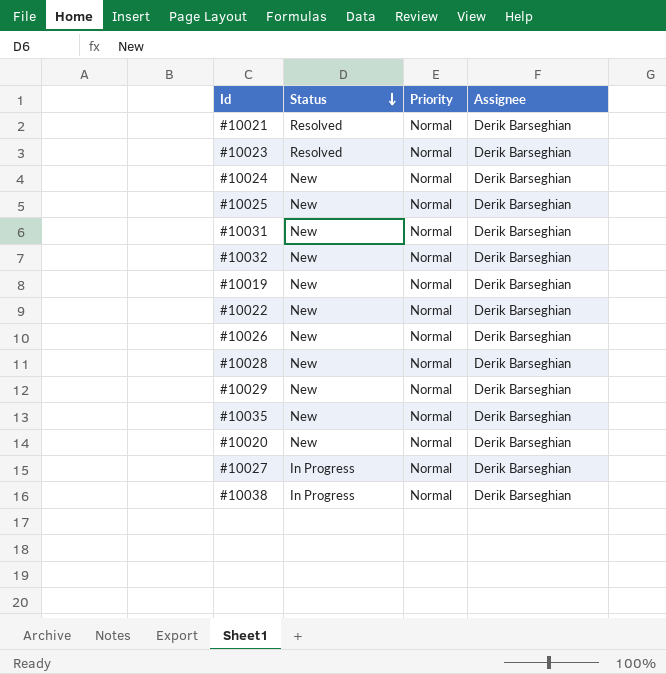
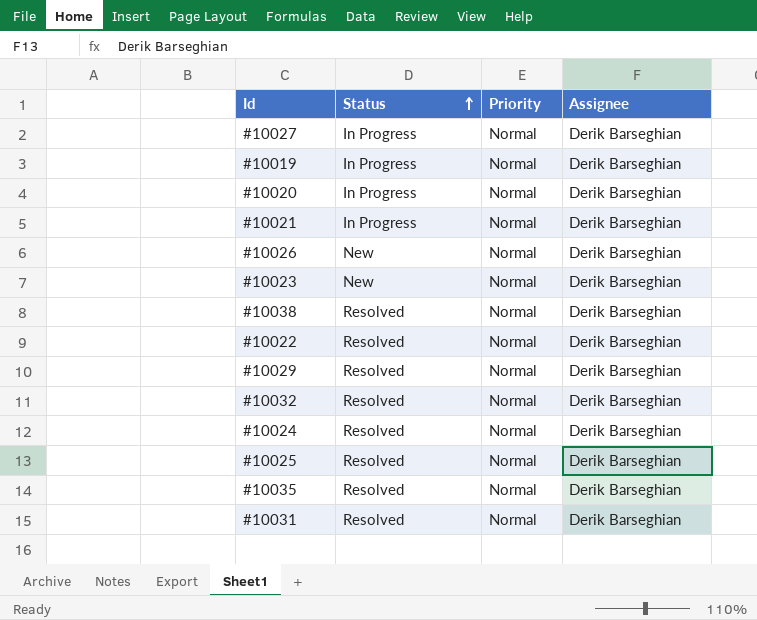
row order: Status descending -> Status ascending
row #10028: New | Normal | Derik Barseghian -> none
#10019 | Status: New -> In Progress
#10020 | Status: New -> In Progress
#10021 | Status: Resolved -> In Progress
#10023 | Status: Resolved -> New
#10038 | Status: In Progress -> Resolved
#10022 | Status: New -> Resolved
#10029 | Status: New -> Resolved
#10032 | Status: New -> Resolved
#10024 | Status: New -> Resolved
#10025 | Status: New -> Resolved
#10035 | Status: New -> Resolved
#10031 | Status: New -> Resolved

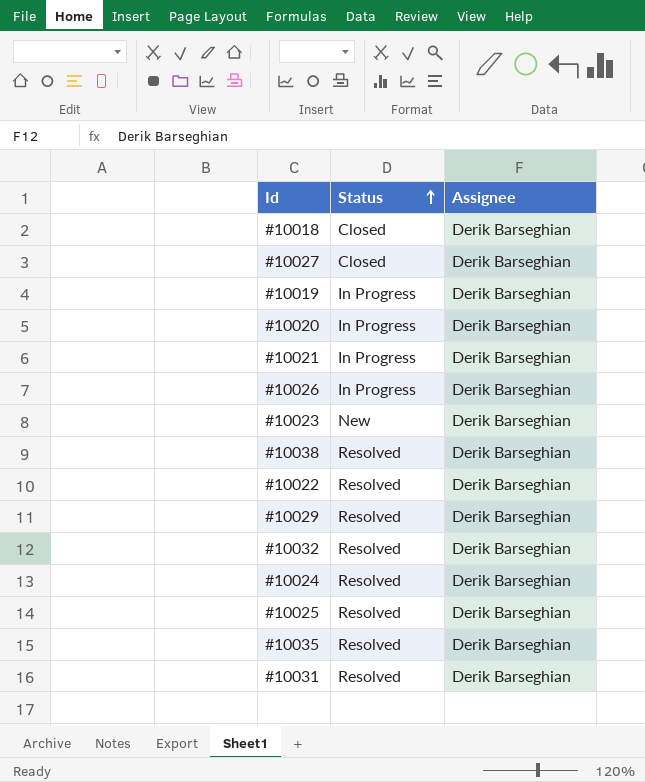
column Priority | position: 3 -> none
row #10018: none -> Closed | Derik Barseghian
#10027 | Status: In Progress -> Closed
#10026 | Status: New -> In Progress

